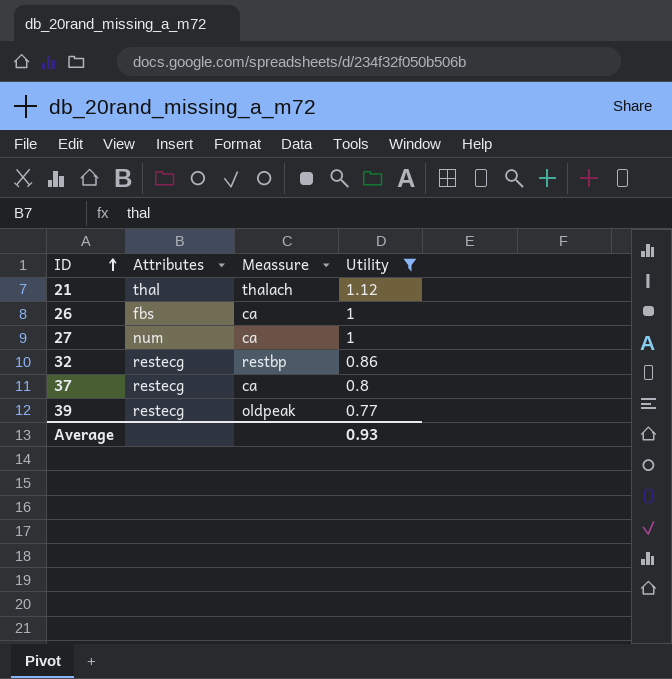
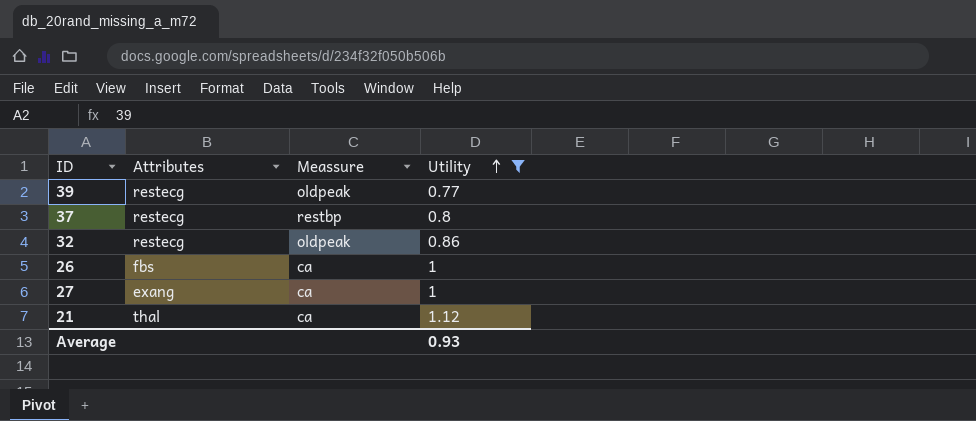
row order: ID ascending -> Utility ascending
37 | Meassure: ca -> restbp
32 | Meassure: restbp -> oldpeak
27 | Attributes: num -> exang
21 | Meassure: thalach -> ca

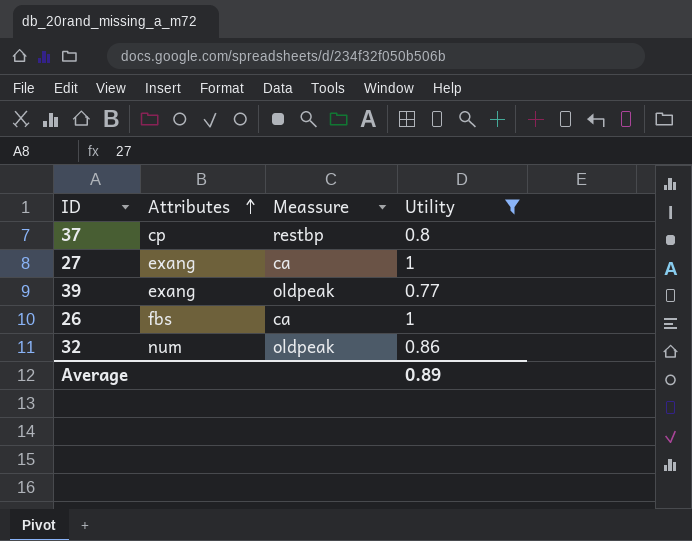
row order: Utility ascending -> Attributes ascending
row 21: thal | ca | 1.12 -> none
37 | Attributes: restecg -> cp
39 | Attributes: restecg -> exang
32 | Attributes: restecg -> num
Average | Utility: 0.93 -> 0.89

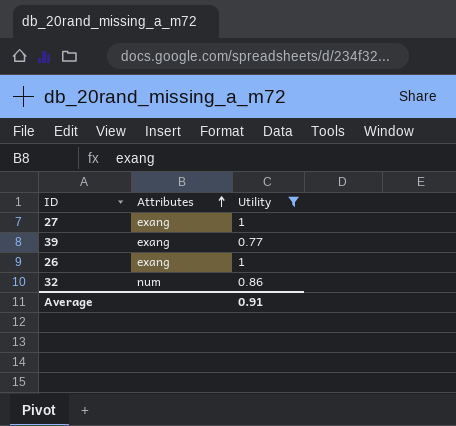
column Meassure | position: 3 -> none
row 37: cp | restbp | 0.8 -> none
26 | Attributes: fbs -> exang
Average | Utility: 0.89 -> 0.91

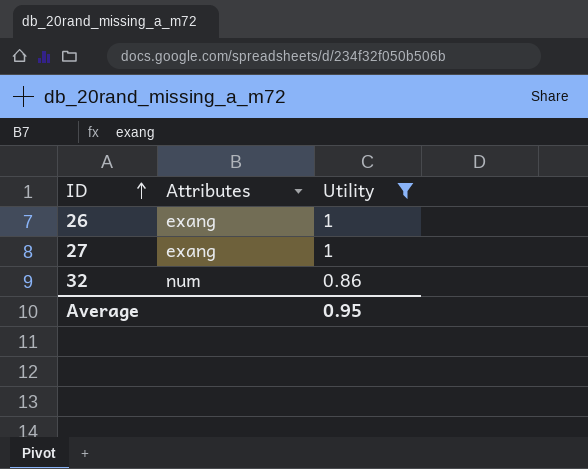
row order: Attributes ascending -> ID ascending
row 39: exang | 0.77 -> none
Average | Utility: 0.91 -> 0.95

